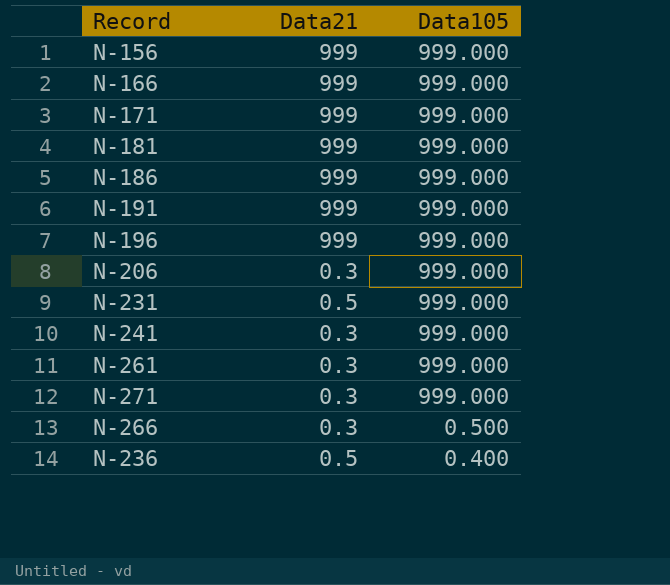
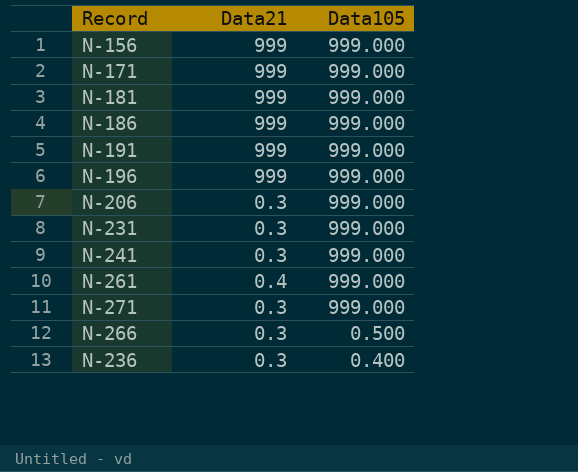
row N-166: 999 | 999.000 -> none
N-231 | Data21: 0.5 -> 0.3
N-261 | Data21: 0.3 -> 0.4
N-236 | Data21: 0.5 -> 0.3

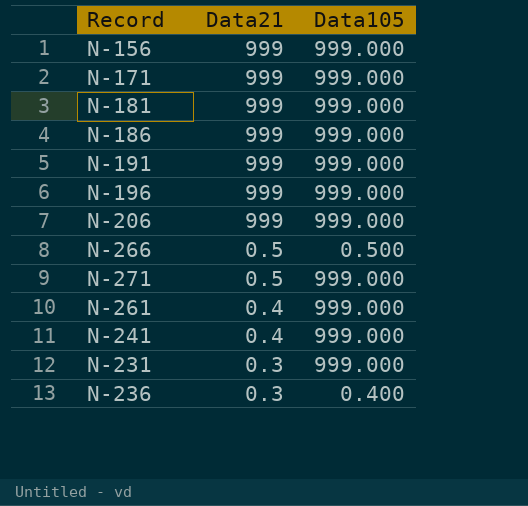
row order: Data105 descending -> Data21 descending
N-206 | Data21: 0.3 -> 999
N-266 | Data21: 0.3 -> 0.5
N-271 | Data21: 0.3 -> 0.5
N-241 | Data21: 0.3 -> 0.4

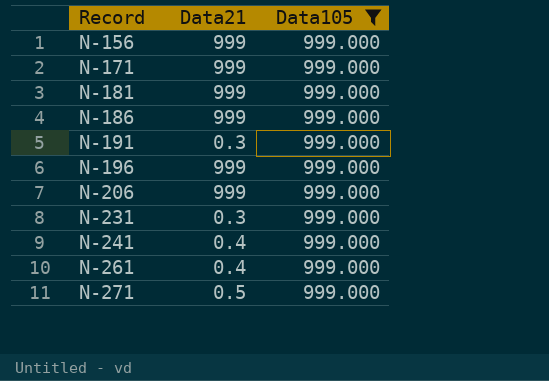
filter: none -> Data105 = 999.000
row order: Data21 descending -> Record ascending
N-191 | Data21: 999 -> 0.3

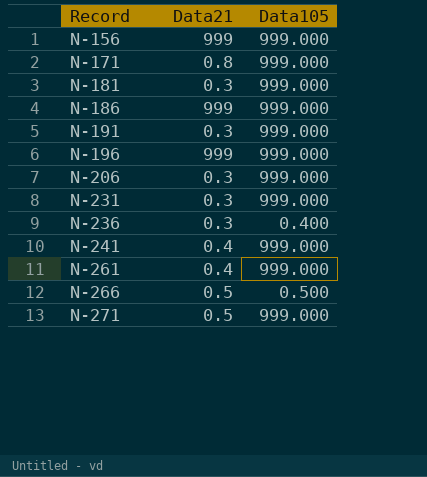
filter: Data105 = 999.000 -> none
N-171 | Data21: 999 -> 0.8
N-181 | Data21: 999 -> 0.3
N-206 | Data21: 999 -> 0.3

